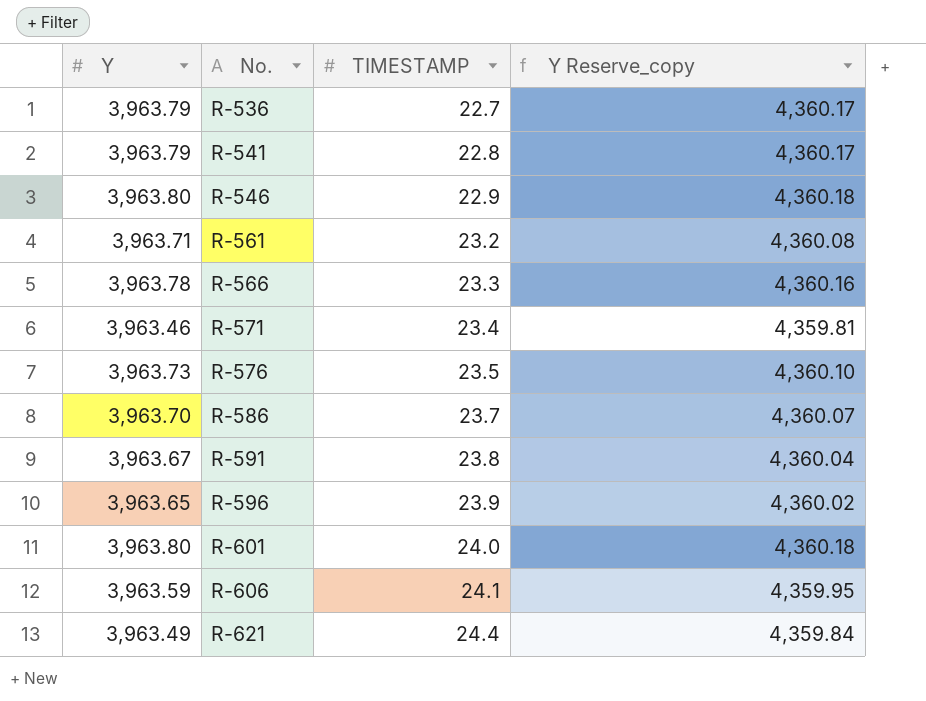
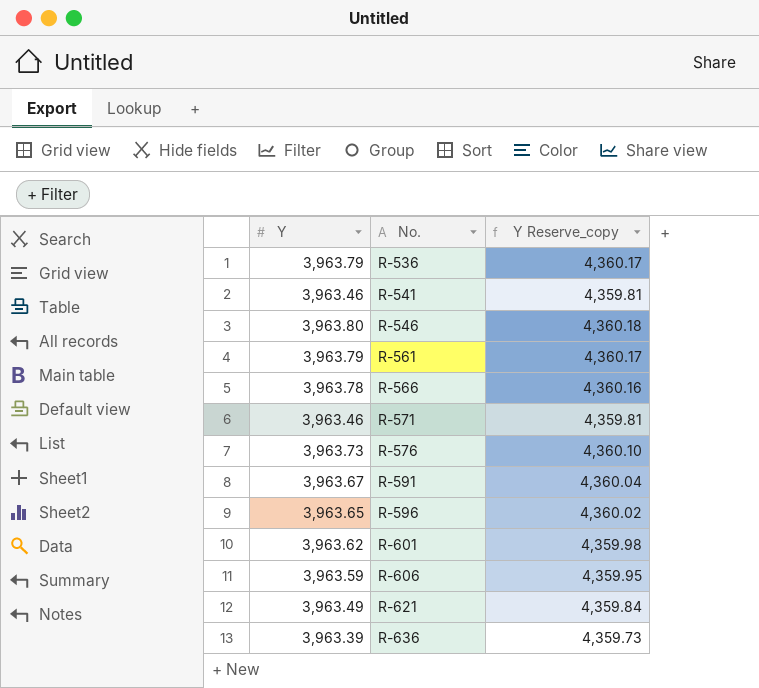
column TIMESTAMP | position: 3 -> none
row R-586: 3,963.70 | 23.7 | 4,360.07 -> none
R-541 | Y: 3,963.79 -> 3,963.46
R-541 | Y Reserve_copy: 4,360.17 -> 4,359.81
R-561 | Y: 3,963.71 -> 3,963.79
R-561 | Y Reserve_copy: 4,360.08 -> 4,360.17
R-601 | Y: 3,963.80 -> 3,963.62
R-601 | Y Reserve_copy: 4,360.18 -> 4,359.98
row R-636: none -> 3,963.39 | 4,359.73

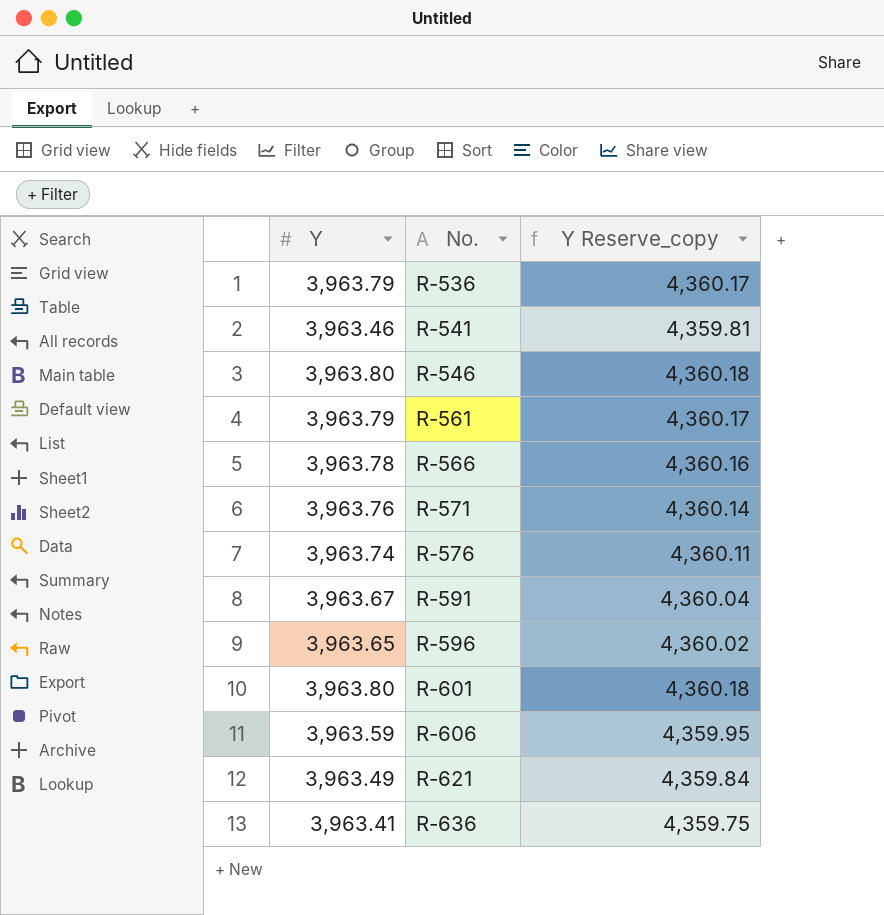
R-571 | Y: 3,963.46 -> 3,963.76
R-571 | Y Reserve_copy: 4,359.81 -> 4,360.14
R-576 | Y: 3,963.73 -> 3,963.74
R-576 | Y Reserve_copy: 4,360.10 -> 4,360.11
R-601 | Y: 3,963.62 -> 3,963.80
R-601 | Y Reserve_copy: 4,359.98 -> 4,360.18
R-636 | Y: 3,963.39 -> 3,963.41
R-636 | Y Reserve_copy: 4,359.73 -> 4,359.75

